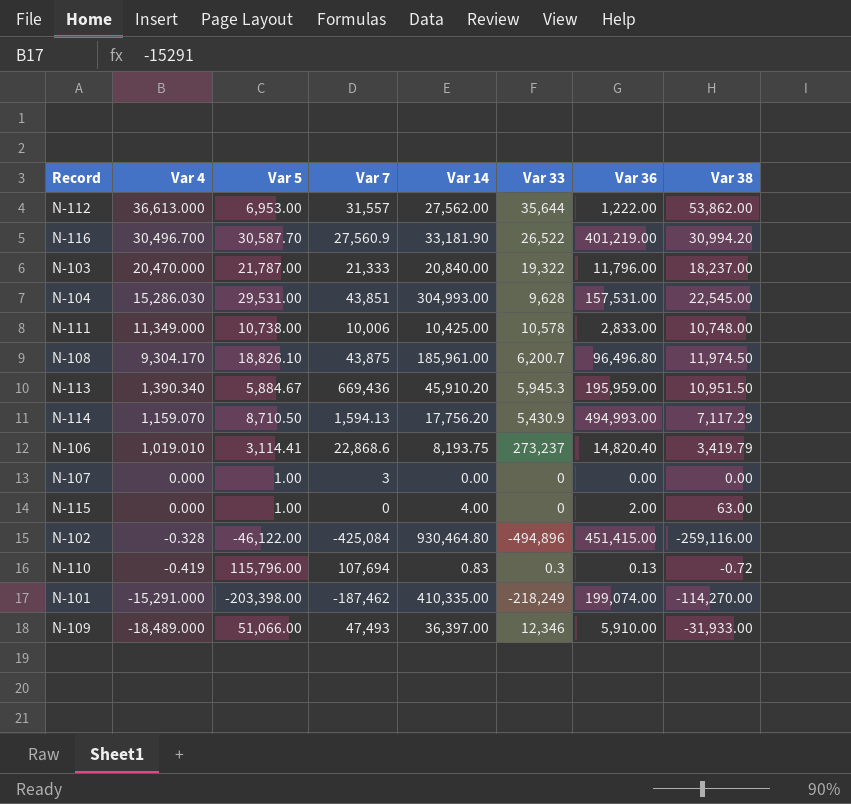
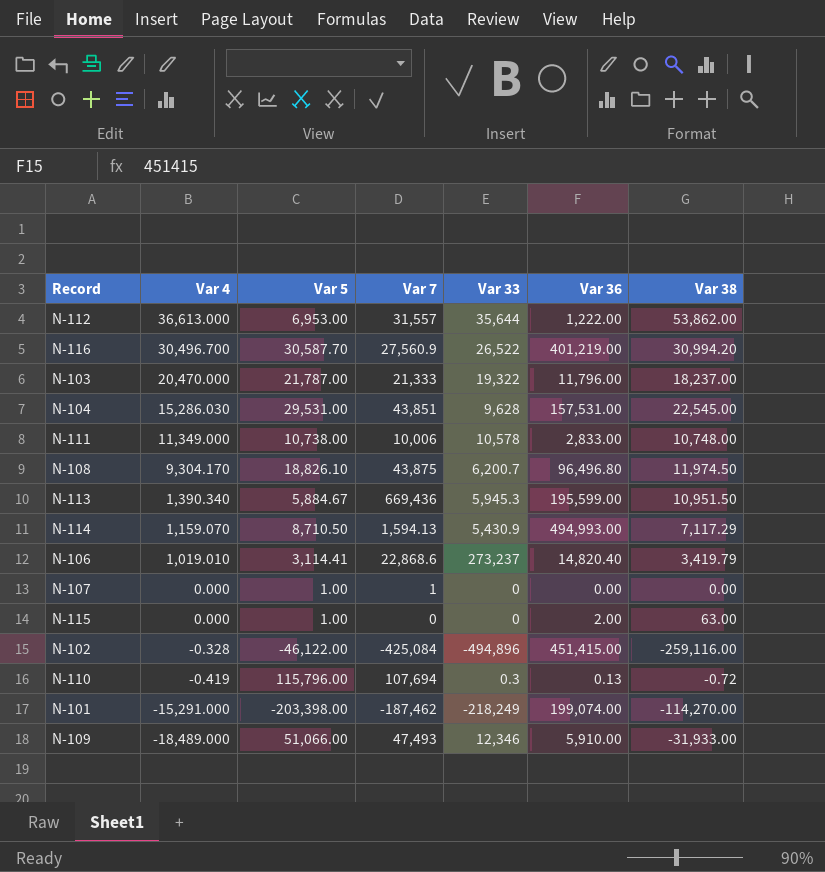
column Var 14 | position: 5 -> none
N-113 | Var 36: 195,959.00 -> 195,599.00
N-107 | Var 7: 3 -> 1

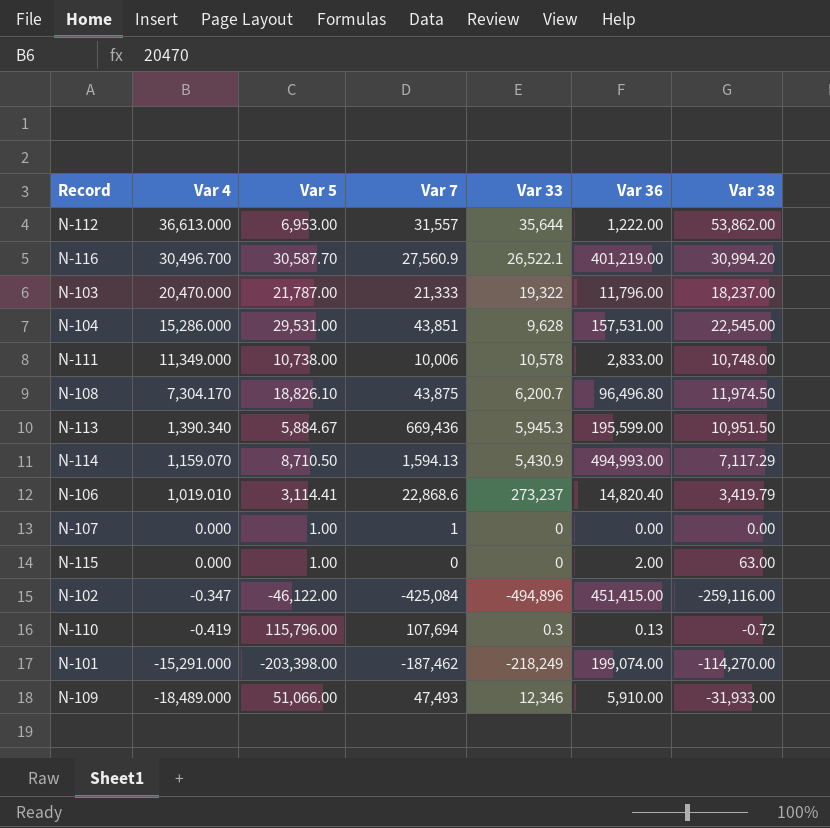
N-116 | Var 33: 26,522 -> 26,522.1
N-104 | Var 4: 15,286.030 -> 15,286.000
N-108 | Var 4: 9,304.170 -> 7,304.170
N-102 | Var 4: -0.328 -> -0.347

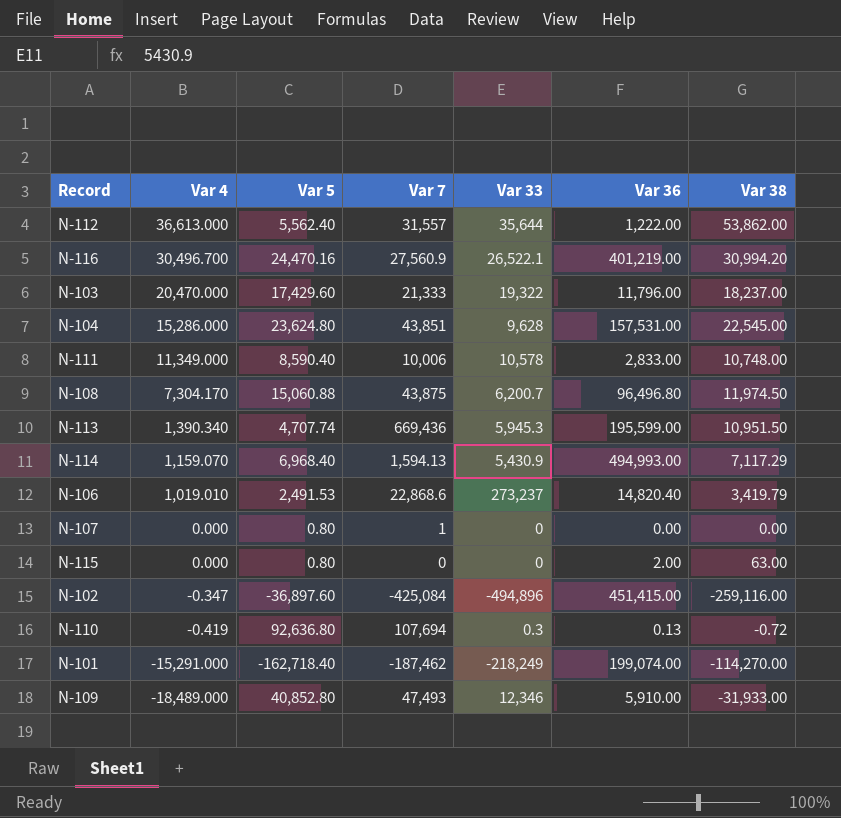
N-112 | Var 5: 6,953.00 -> 5,562.40
N-116 | Var 5: 30,587.70 -> 24,470.16
N-103 | Var 5: 21,787.00 -> 17,429.60
N-104 | Var 5: 29,531.00 -> 23,624.80
N-111 | Var 5: 10,738.00 -> 8,590.40
N-108 | Var 5: 18,826.10 -> 15,060.88
N-113 | Var 5: 5,884.67 -> 4,707.74
N-114 | Var 5: 8,710.50 -> 6,968.40
N-106 | Var 5: 3,114.41 -> 2,491.53
N-107 | Var 5: 1.00 -> 0.80
N-115 | Var 5: 1.00 -> 0.80
N-102 | Var 5: -46,122.00 -> -36,897.60
N-110 | Var 5: 115,796.00 -> 92,636.80
N-101 | Var 5: -203,398.00 -> -162,718.40
N-109 | Var 5: 51,066.00 -> 40,852.80

